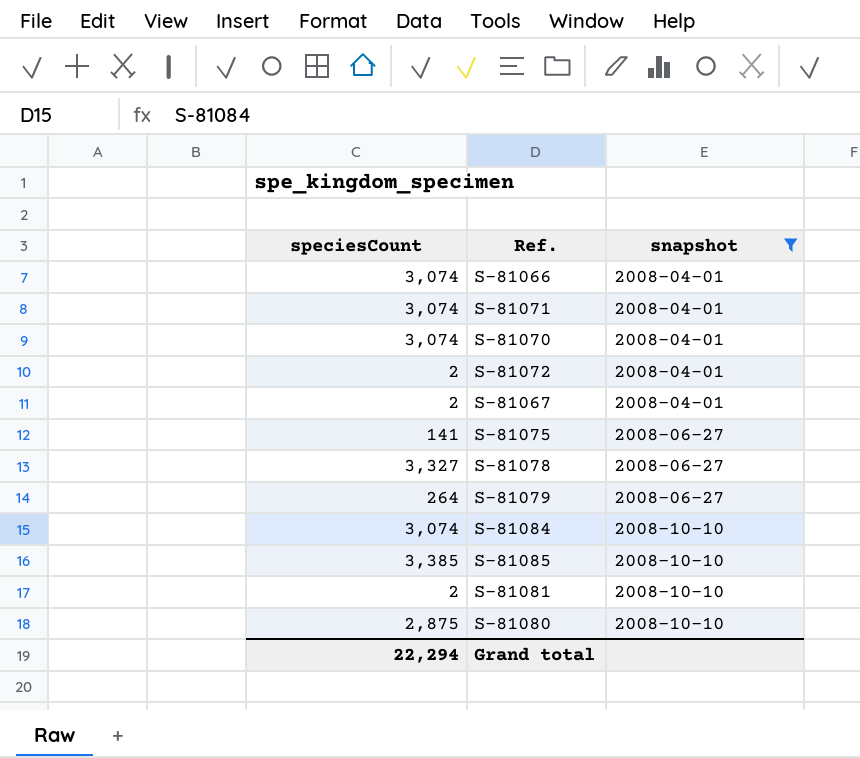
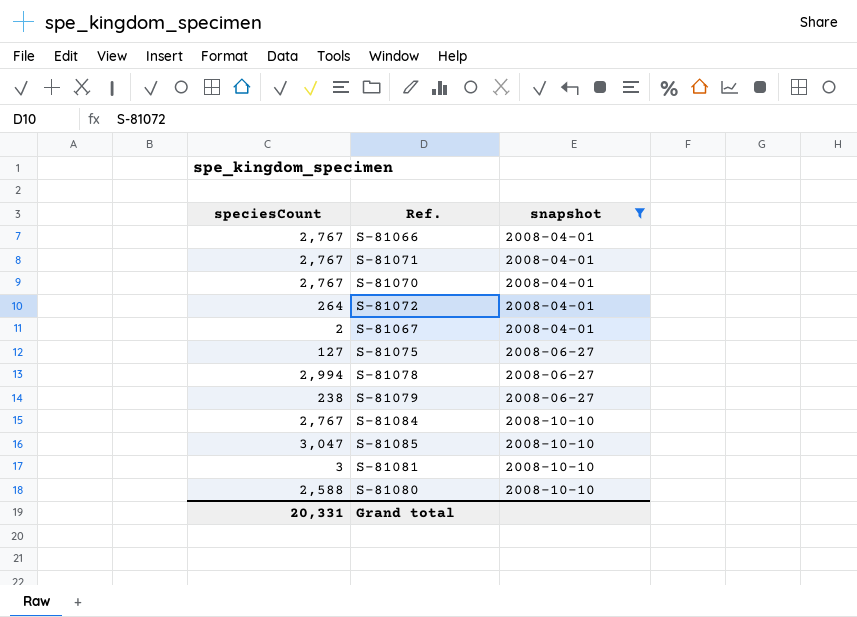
S-81066 | speciesCount: 3,074 -> 2,767
S-81071 | speciesCount: 3,074 -> 2,767
S-81070 | speciesCount: 3,074 -> 2,767
S-81072 | speciesCount: 2 -> 264
S-81075 | speciesCount: 141 -> 127
S-81078 | speciesCount: 3,327 -> 2,994
S-81079 | speciesCount: 264 -> 238
S-81084 | speciesCount: 3,074 -> 2,767
S-81085 | speciesCount: 3,385 -> 3,047
S-81081 | speciesCount: 2 -> 3
S-81080 | speciesCount: 2,875 -> 2,588
Grand total | speciesCount: 22,294 -> 20,331

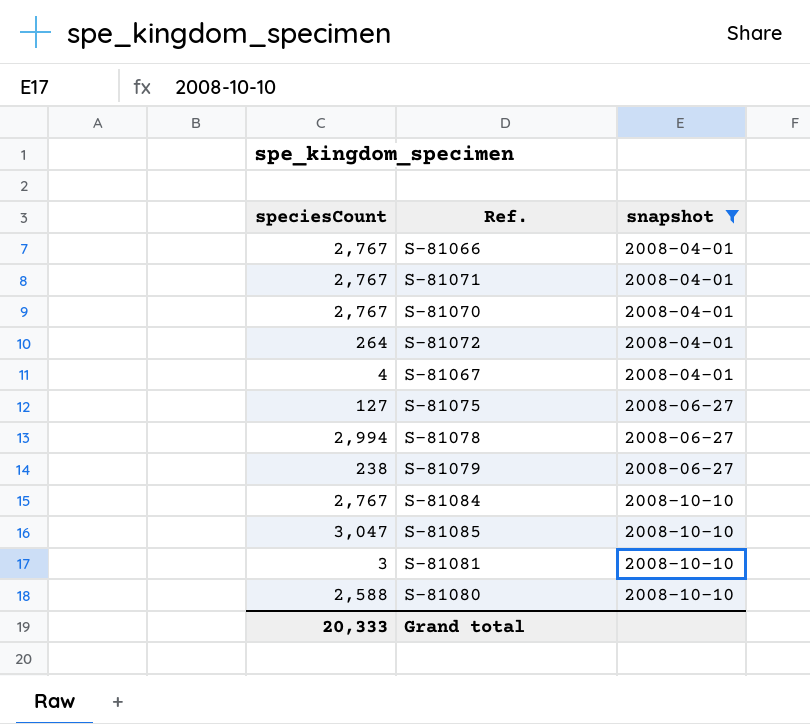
S-81067 | speciesCount: 2 -> 4
Grand total | speciesCount: 20,331 -> 20,333

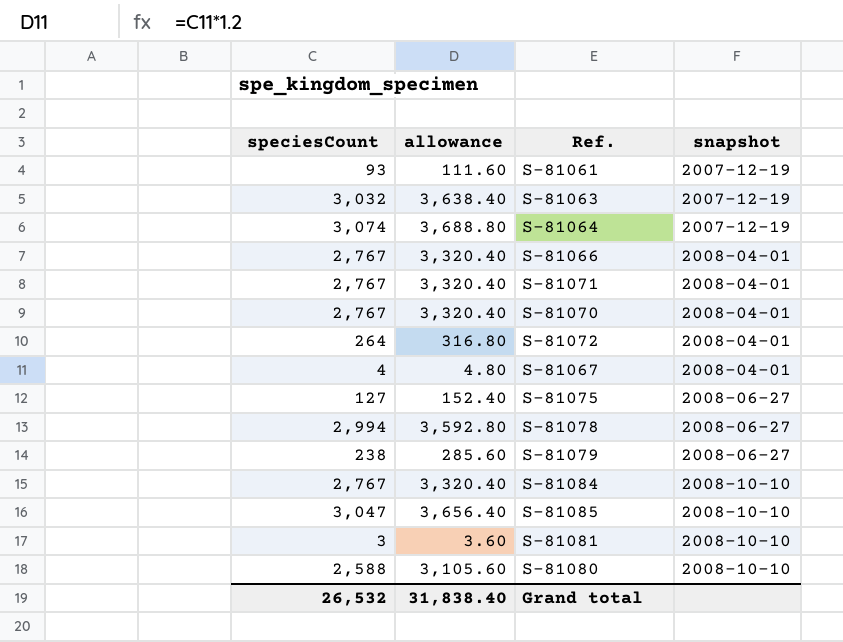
filter: snapshot != 2007-12-19 -> none
column allowance | formula: none -> [speciesCount] * 1.2
Grand total | speciesCount: 20,333 -> 26,532

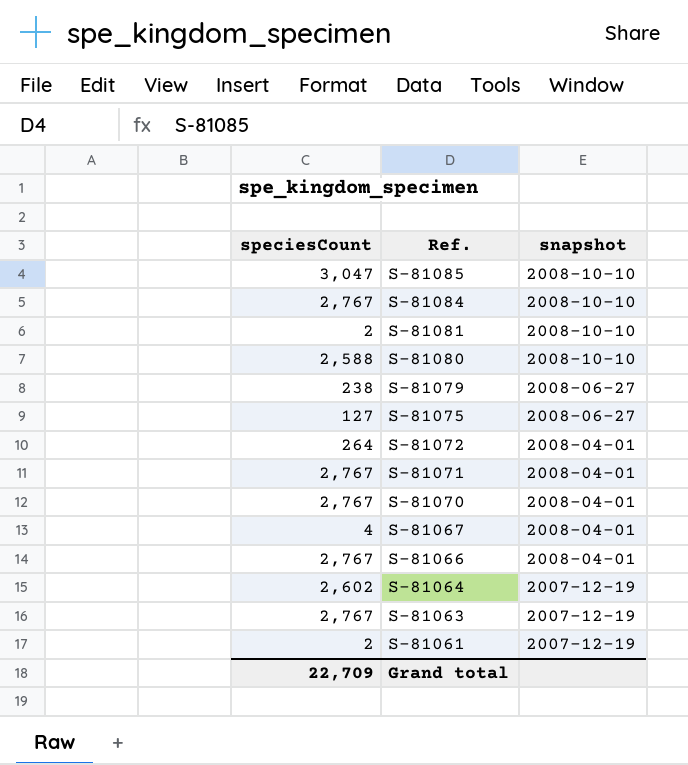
row order: snapshot ascending -> Ref. descending
column allowance | formula: [speciesCount] * 1.2 -> none
row S-81078: 2,994 | 3,592.80 | 2008-06-27 -> none
S-81081 | speciesCount: 3 -> 2
S-81064 | speciesCount: 3,074 -> 2,602
S-81063 | speciesCount: 3,032 -> 2,767
S-81061 | speciesCount: 93 -> 2
Grand total | speciesCount: 26,532 -> 22,709

